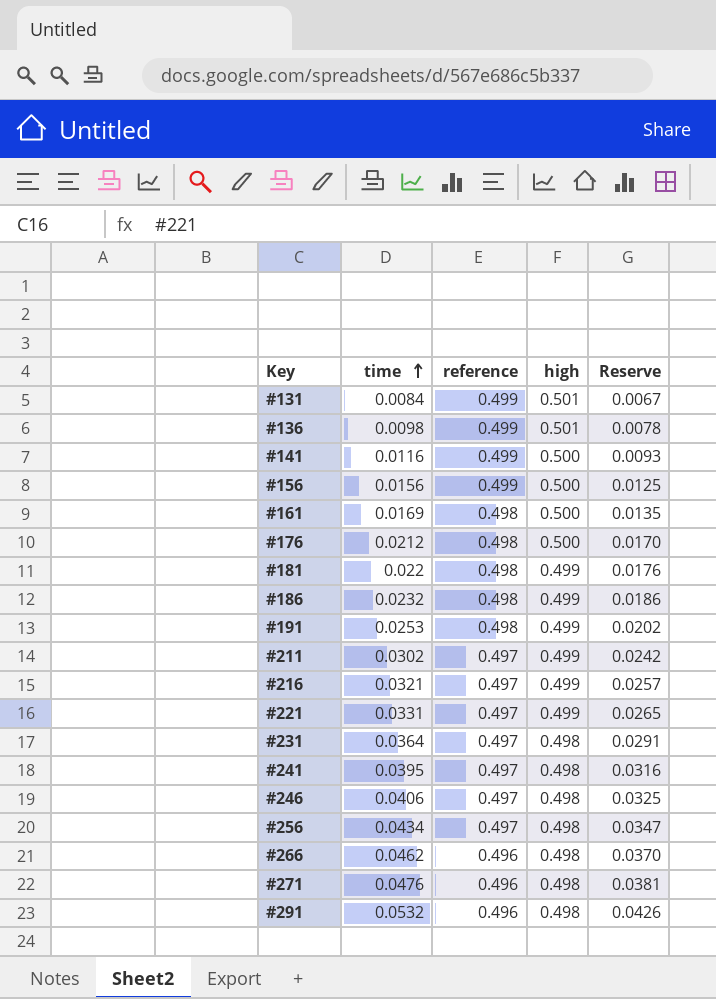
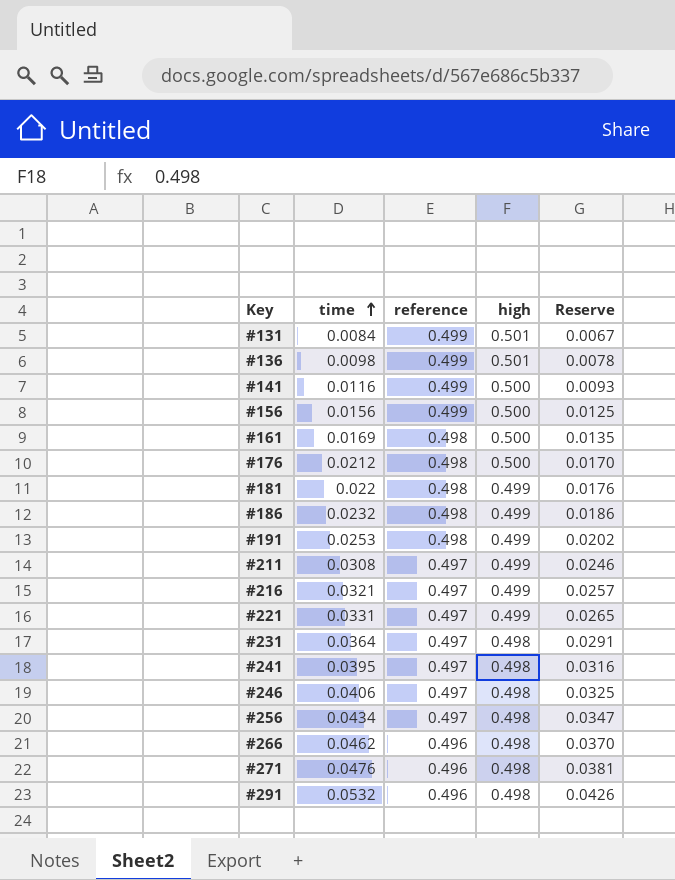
#211 | time: 0.0302 -> 0.0308
#211 | Reserve: 0.0242 -> 0.0246

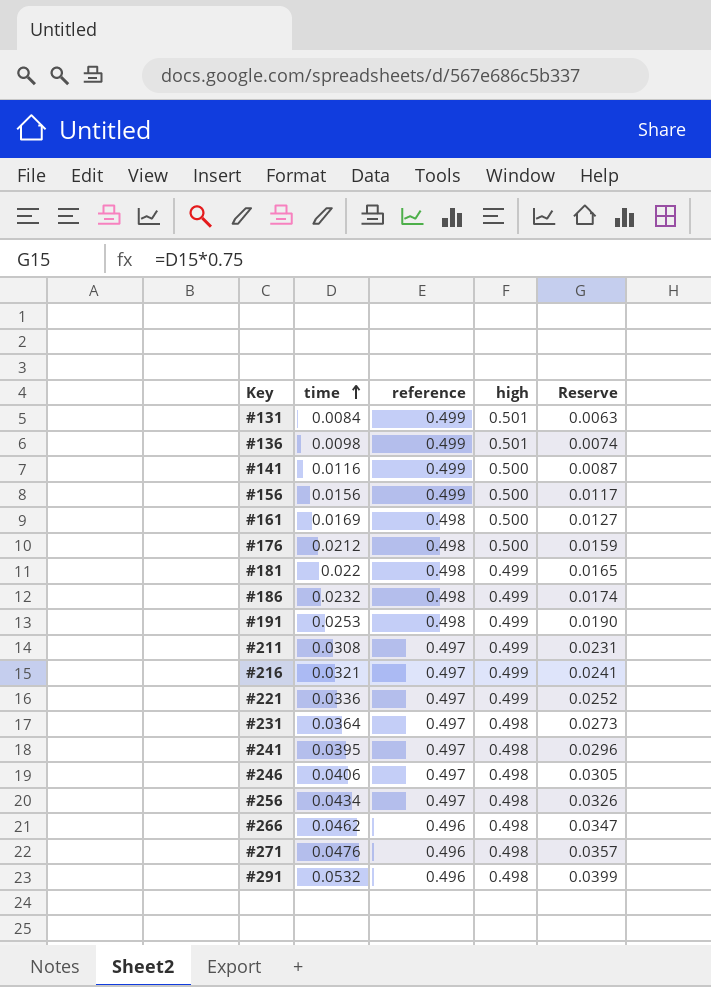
column Reserve | formula: [time] * 0.8 -> [time] * 0.75
#221 | time: 0.0331 -> 0.0336

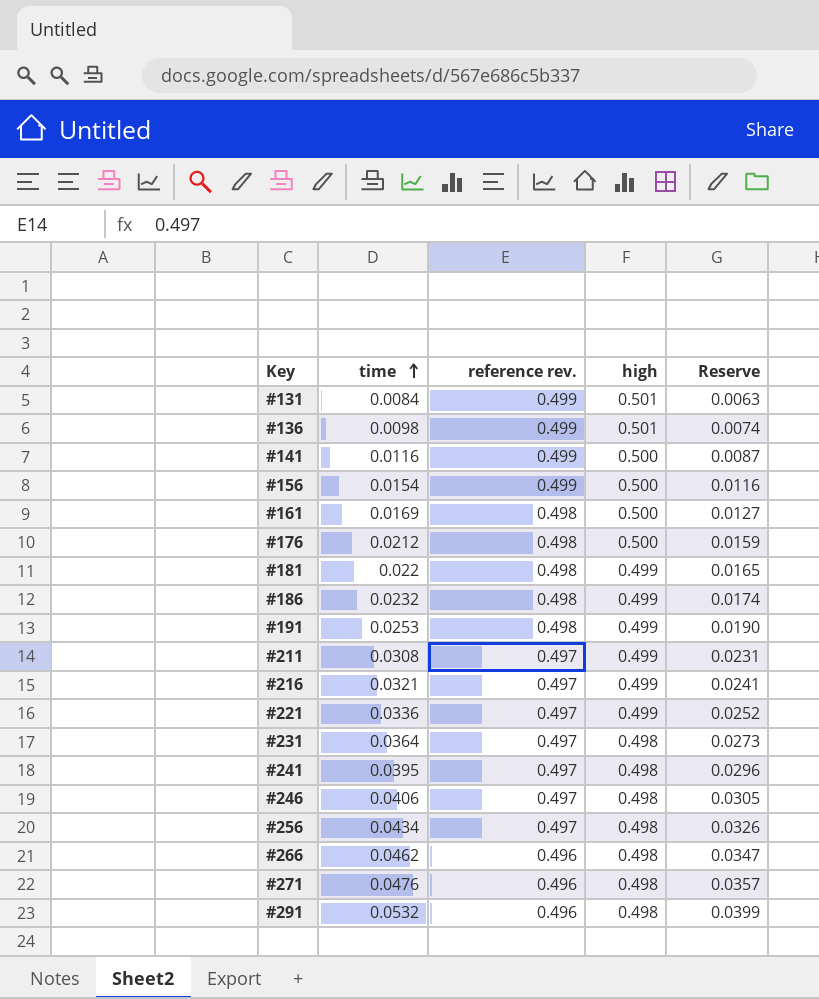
column name: reference -> reference rev.
#156 | time: 0.0156 -> 0.0154
#156 | Reserve: 0.0117 -> 0.0116

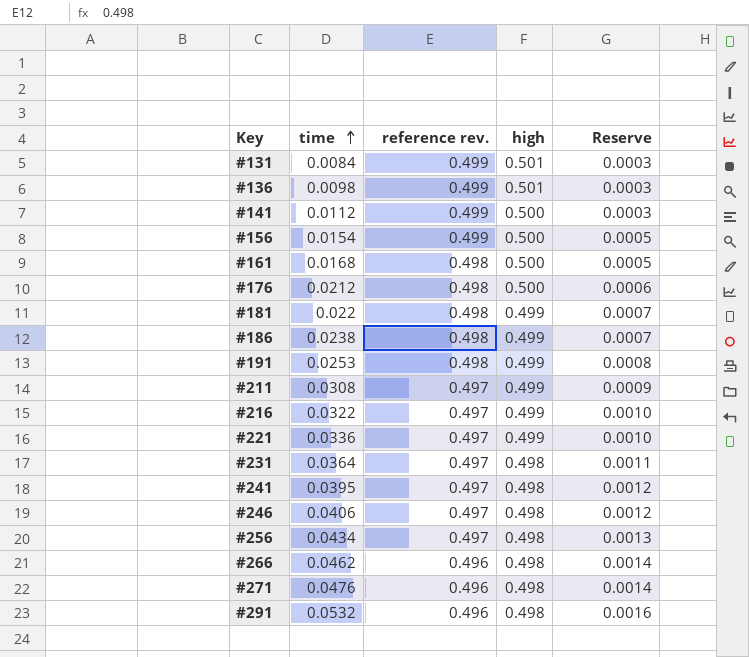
column Reserve | formula: [time] * 0.75 -> [time] * 0.03
#141 | time: 0.0116 -> 0.0112
#161 | time: 0.0169 -> 0.0168
#186 | time: 0.0232 -> 0.0238
#216 | time: 0.0321 -> 0.0322

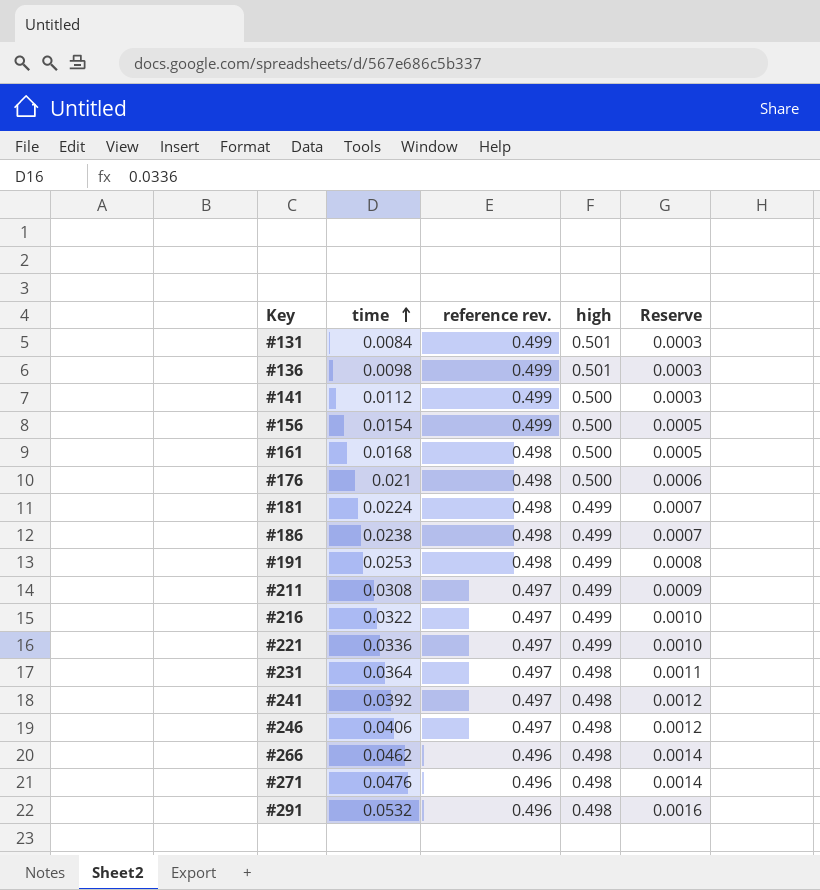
row #256: 0.0434 | 0.497 | 0.498 | 0.0013 -> none
#176 | time: 0.0212 -> 0.021
#181 | time: 0.022 -> 0.0224
#241 | time: 0.0395 -> 0.0392

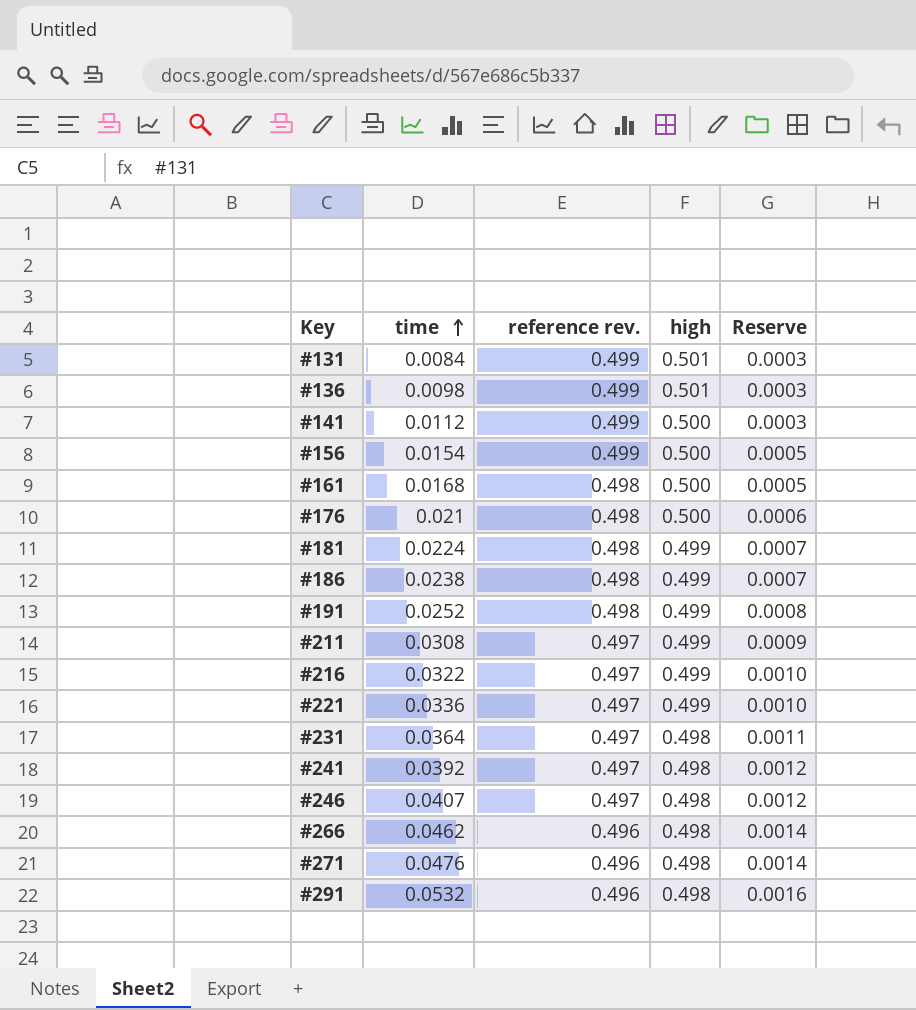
#191 | time: 0.0253 -> 0.0252
#246 | time: 0.0406 -> 0.0407

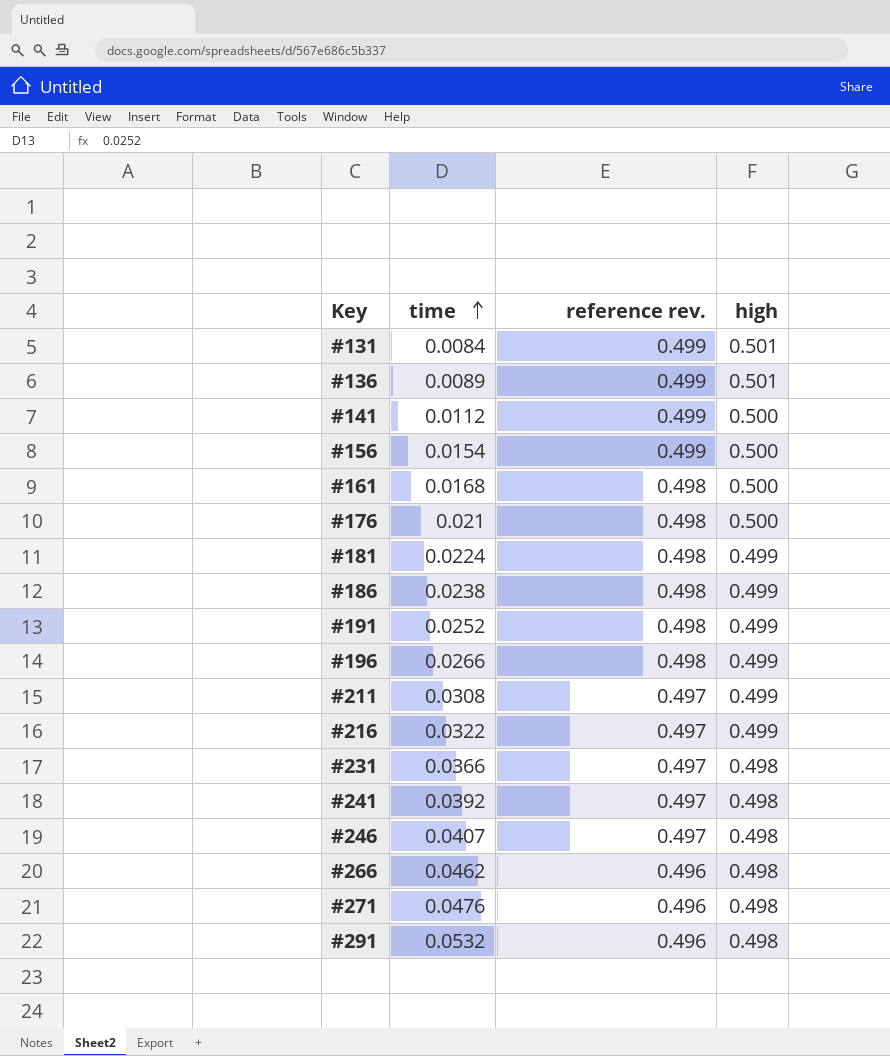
column Reserve | formula: [time] * 0.03 -> none
row #221: 0.0336 | 0.497 | 0.499 | 0.0010 -> none
#136 | time: 0.0098 -> 0.0089
row #196: none -> 0.0266 | 0.498 | 0.499
#231 | time: 0.0364 -> 0.0366

